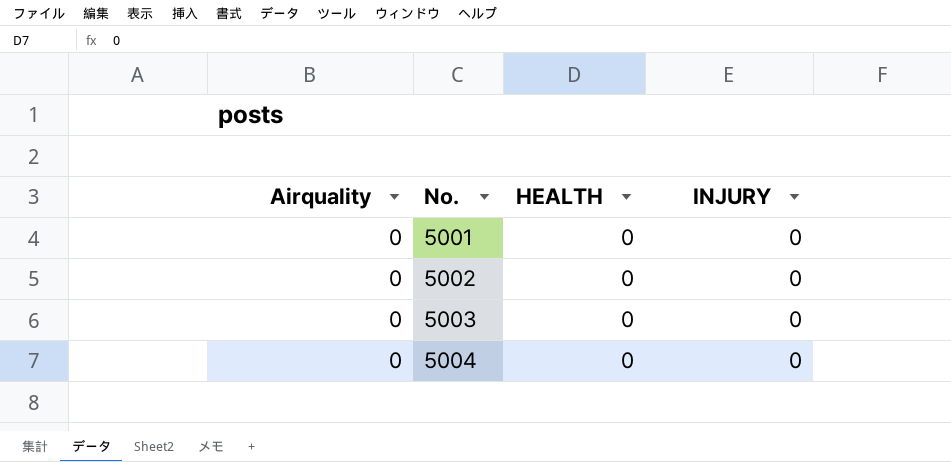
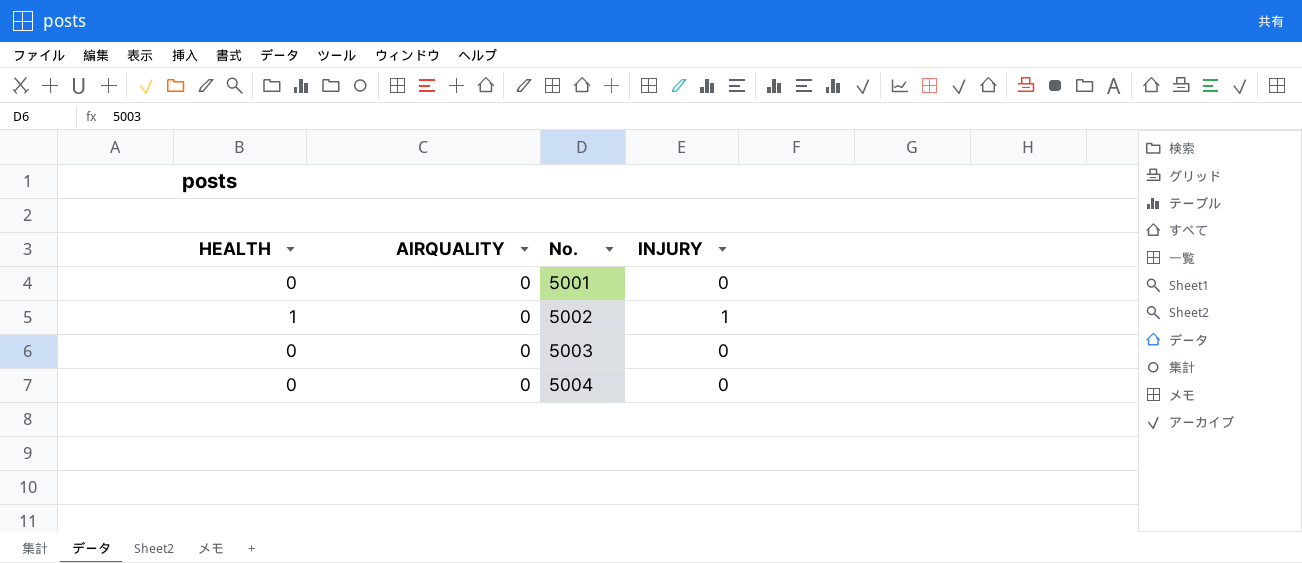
column HEALTH | position: 3 -> 1
column name: Airquality -> AIRQUALITY
5002 | HEALTH: 0 -> 1
5002 | INJURY: 0 -> 1

